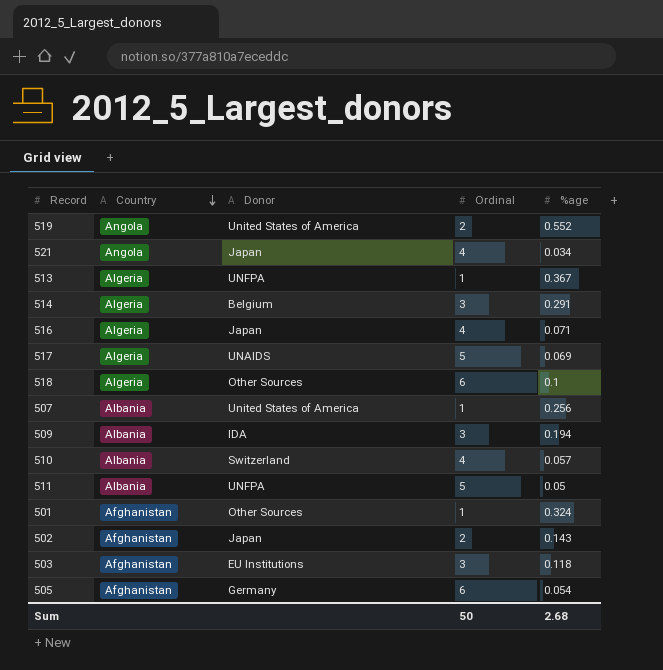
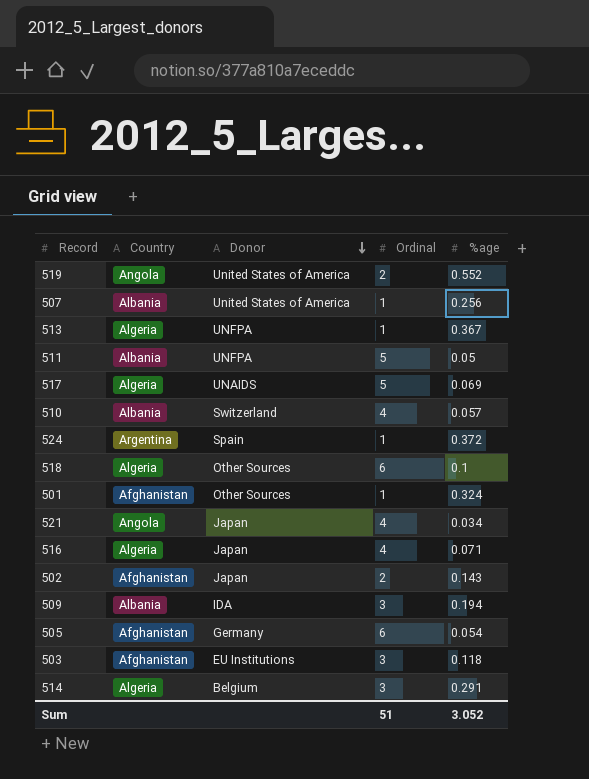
row order: Country descending -> Donor descending
row 524: none -> Argentina | Spain | 1 | 0.372
Sum | Ordinal: 50 -> 51
Sum | %age: 2.68 -> 3.052

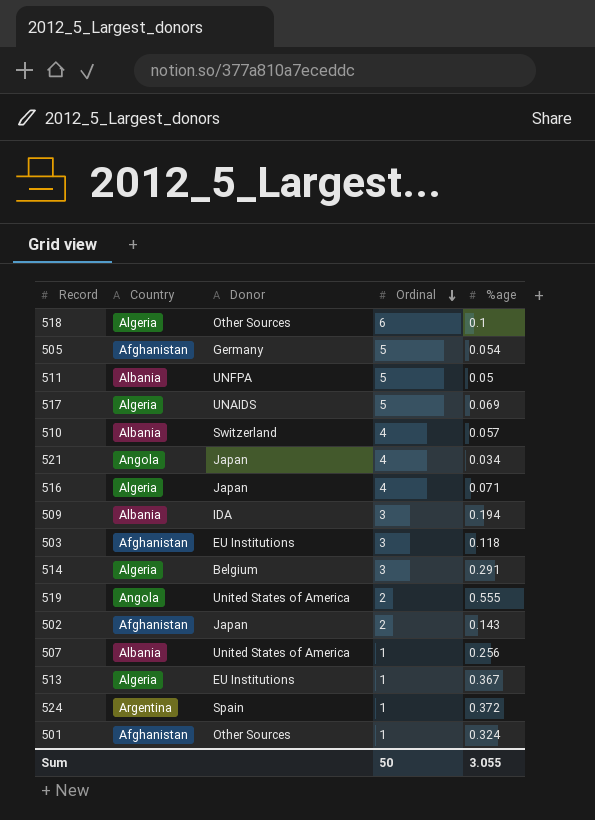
row order: Donor descending -> Ordinal descending
505 | Ordinal: 6 -> 5
519 | %age: 0.552 -> 0.555
513 | Donor: UNFPA -> EU Institutions
Sum | Ordinal: 51 -> 50
Sum | %age: 3.052 -> 3.055

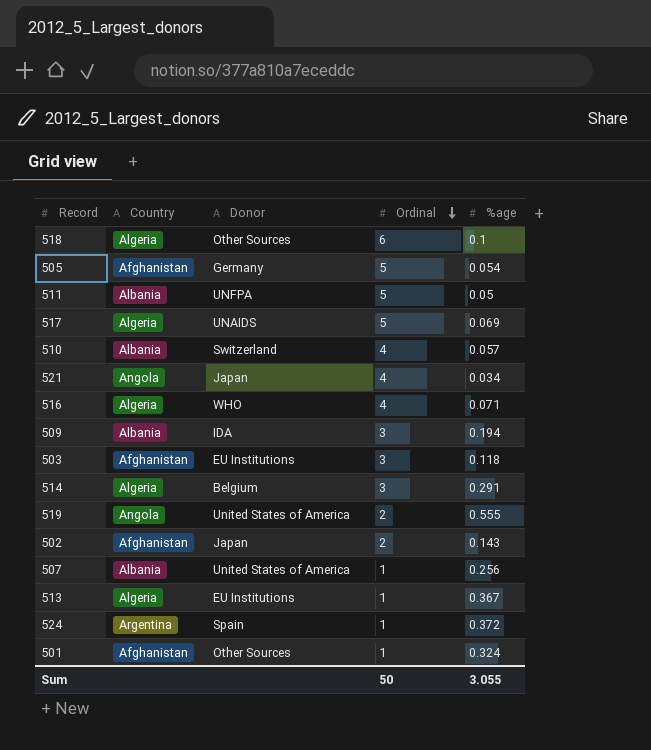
516 | Donor: Japan -> WHO

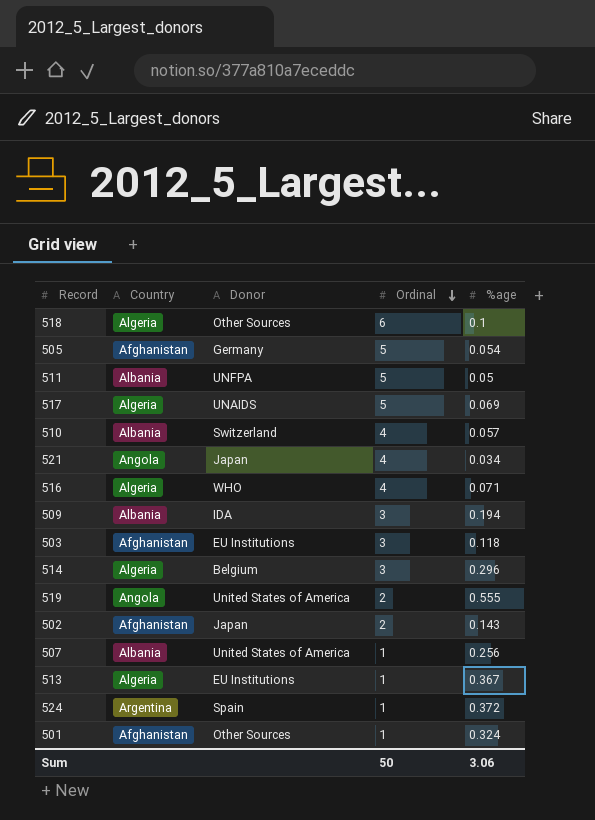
514 | %age: 0.291 -> 0.296
Sum | %age: 3.055 -> 3.06

